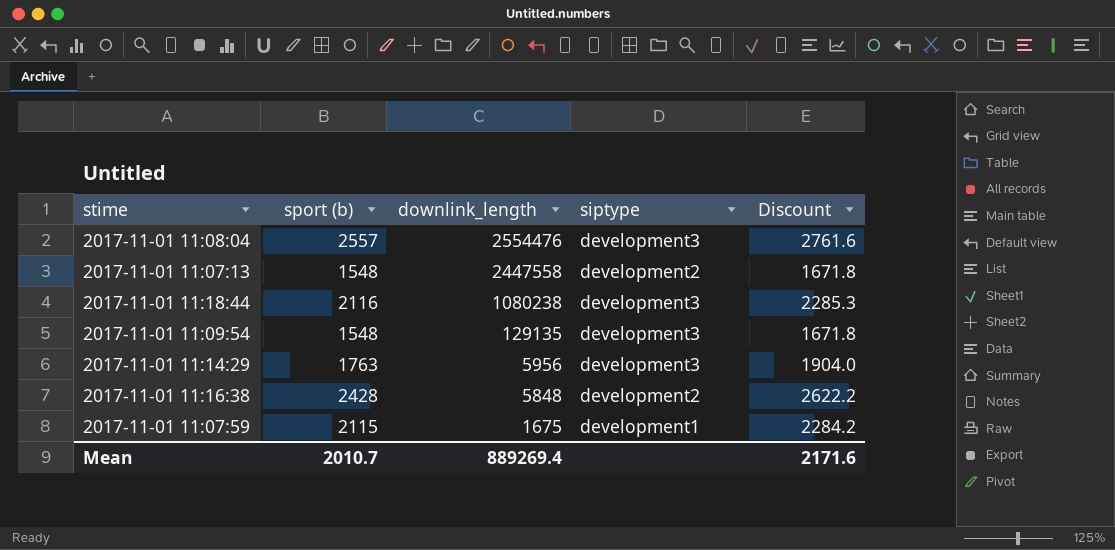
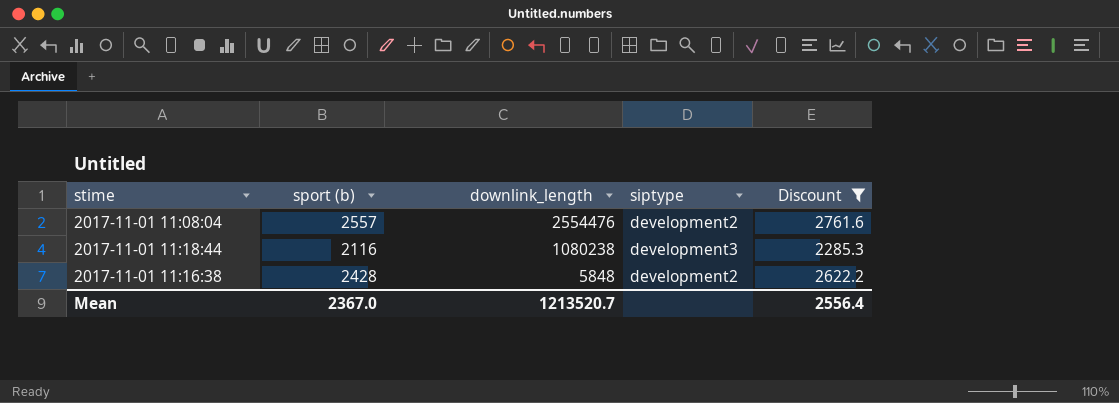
filter: none -> Discount >= 2285.3
2017-11-01 11:08:04 | siptype: development3 -> development2
Mean | sport (b): 2010.7 -> 2367.0
Mean | downlink_length: 889269.4 -> 1213520.7
Mean | Discount: 2171.6 -> 2556.4

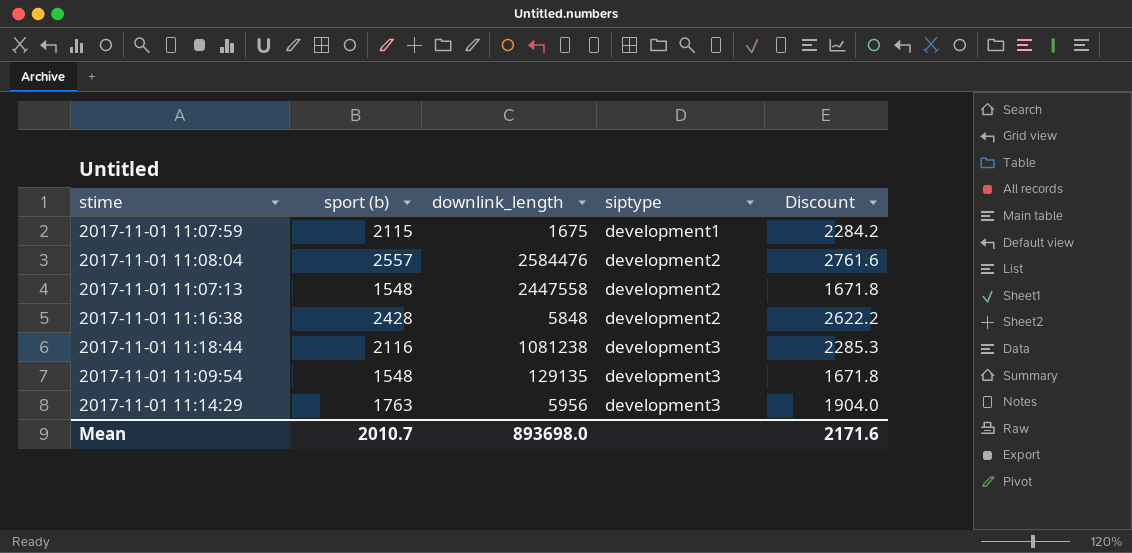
filter: Discount >= 2285.3 -> none
row order: downlink_length descending -> siptype ascending
2017-11-01 11:08:04 | downlink_length: 2554476 -> 2584476
2017-11-01 11:18:44 | downlink_length: 1080238 -> 1081238
Mean | sport (b): 2367.0 -> 2010.7
Mean | downlink_length: 1213520.7 -> 893698.0
Mean | Discount: 2556.4 -> 2171.6

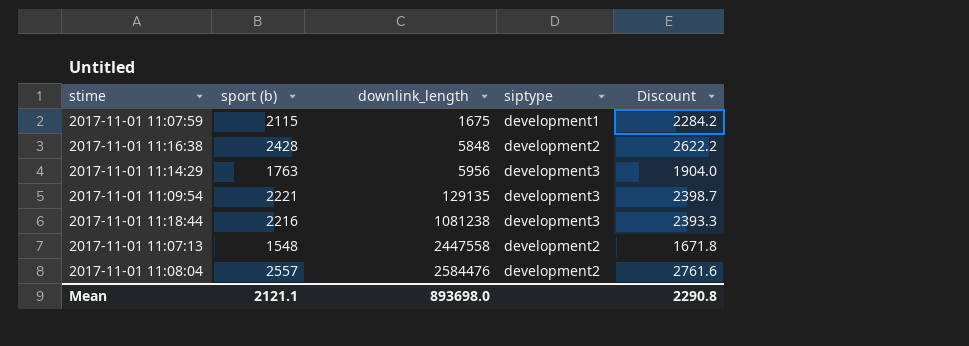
row order: siptype ascending -> downlink_length ascending
2017-11-01 11:09:54 | sport (b): 1548 -> 2221
2017-11-01 11:09:54 | Discount: 1671.8 -> 2398.7
2017-11-01 11:18:44 | sport (b): 2116 -> 2216
2017-11-01 11:18:44 | Discount: 2285.3 -> 2393.3
Mean | sport (b): 2010.7 -> 2121.1
Mean | Discount: 2171.6 -> 2290.8

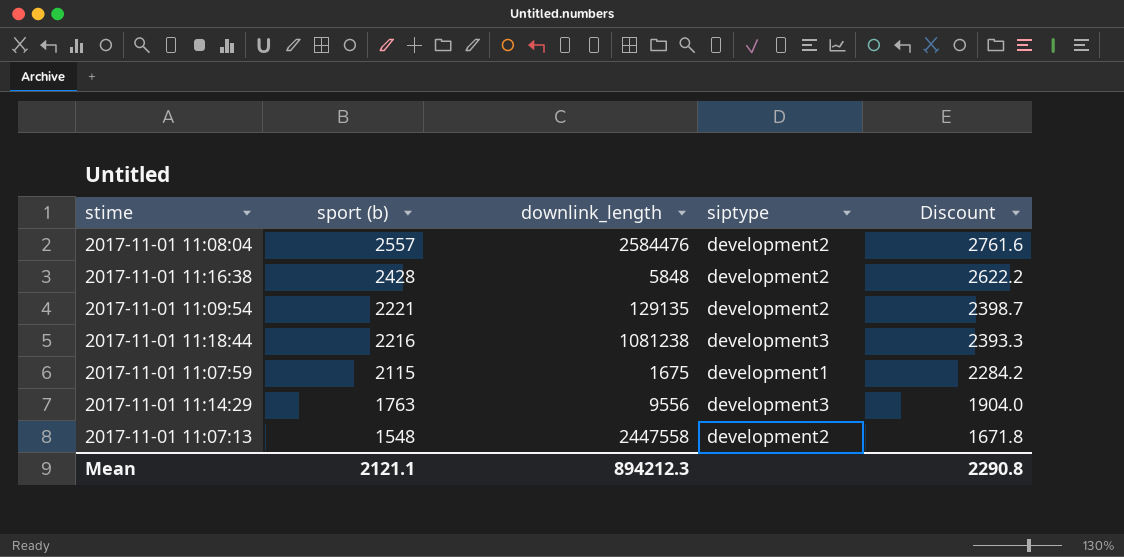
row order: downlink_length ascending -> sport (b) descending
2017-11-01 11:09:54 | siptype: development3 -> development2
2017-11-01 11:14:29 | downlink_length: 5956 -> 9556
Mean | downlink_length: 893698.0 -> 894212.3

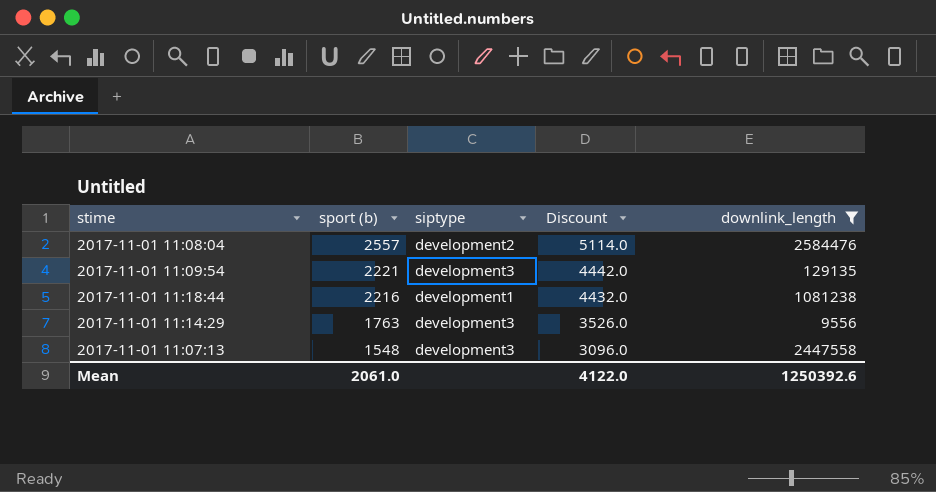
filter: none -> downlink_length >= 9556
column Discount | formula: [sport (b)] * 1.08 -> [sport (b)] * 2
column downlink_length | position: 3 -> 5
2017-11-01 11:09:54 | siptype: development2 -> development3
2017-11-01 11:18:44 | siptype: development3 -> development1
2017-11-01 11:07:13 | siptype: development2 -> development3
Mean | sport (b): 2121.1 -> 2061.0
Mean | Discount: 2290.8 -> 4122.0
Mean | downlink_length: 894212.3 -> 1250392.6

